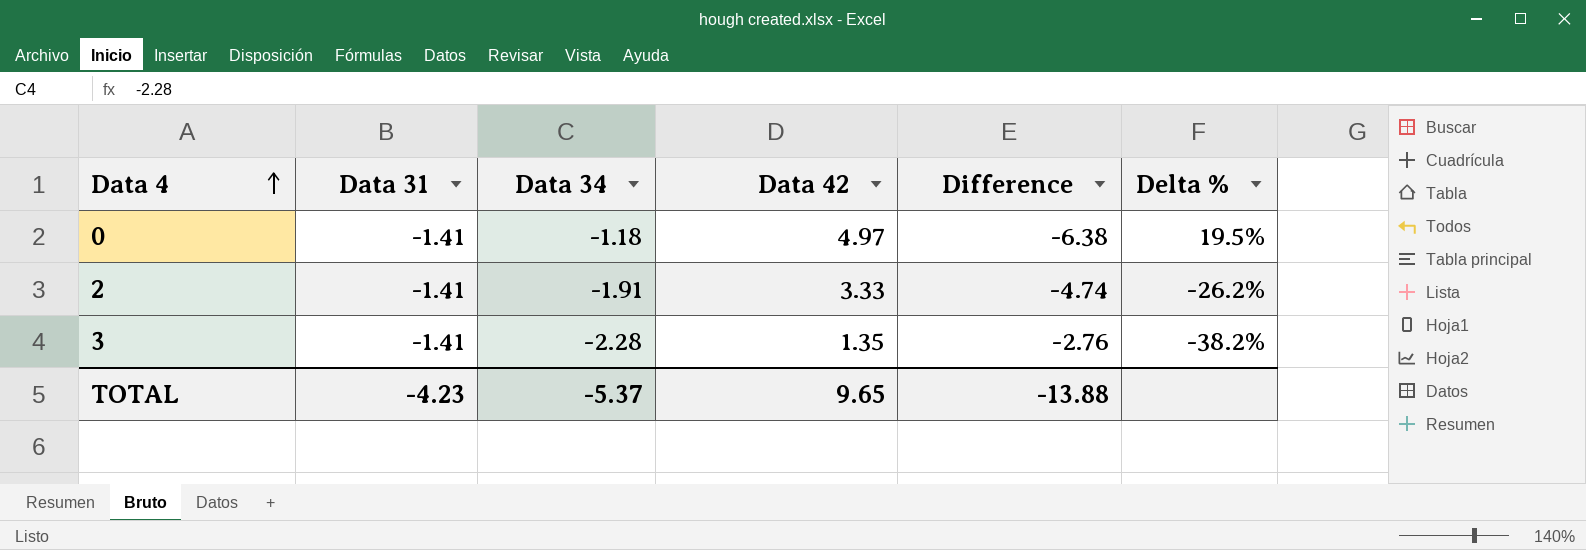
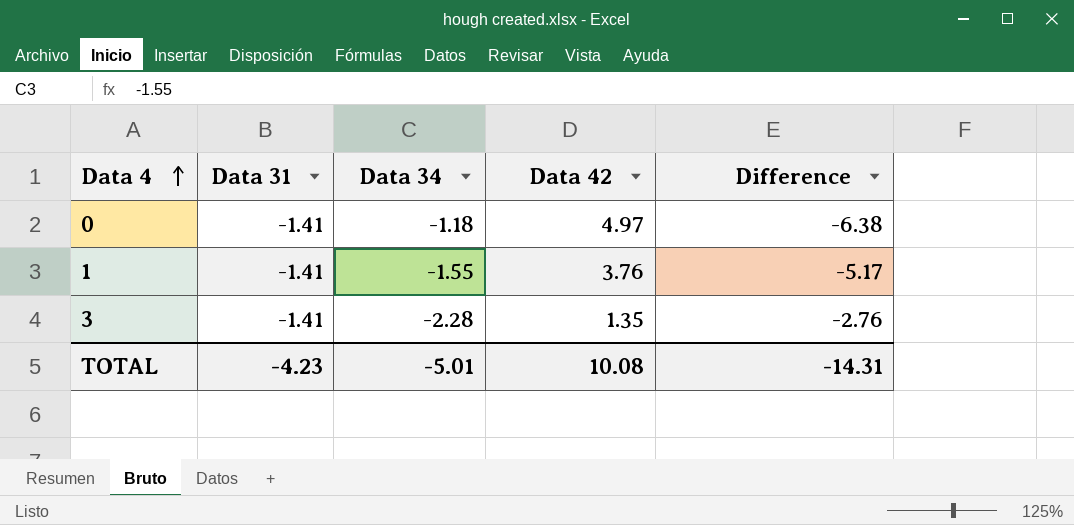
column Delta % | formula: ([Data 31] - [Data 34]) / [Data 34] -> none
row 2: -1.41 | -1.91 | 3.33 | -4.74 | -26.2% -> none
row 1: none -> -1.41 | -1.55 | 3.76 | -5.17
TOTAL | Data 34: -5.37 -> -5.01
TOTAL | Data 42: 9.65 -> 10.08
TOTAL | Difference: -13.88 -> -14.31

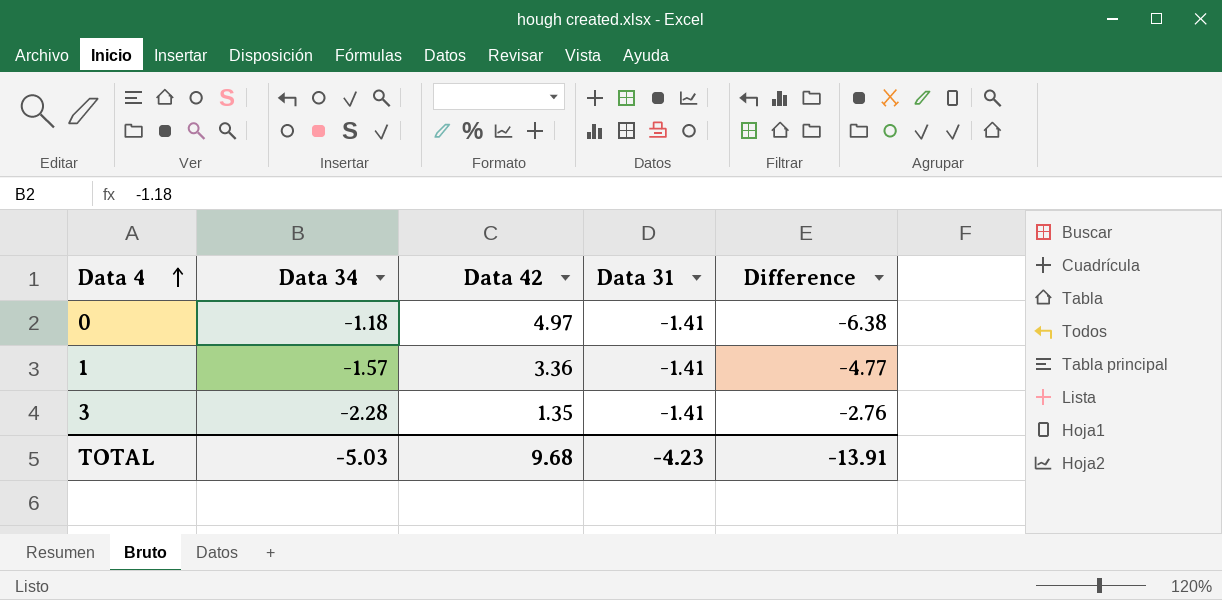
column Data 31 | position: 2 -> 4
1 | Data 34: -1.55 -> -1.57
1 | Data 42: 3.76 -> 3.36
1 | Difference: -5.17 -> -4.77
TOTAL | Data 34: -5.01 -> -5.03
TOTAL | Data 42: 10.08 -> 9.68
TOTAL | Difference: -14.31 -> -13.91

